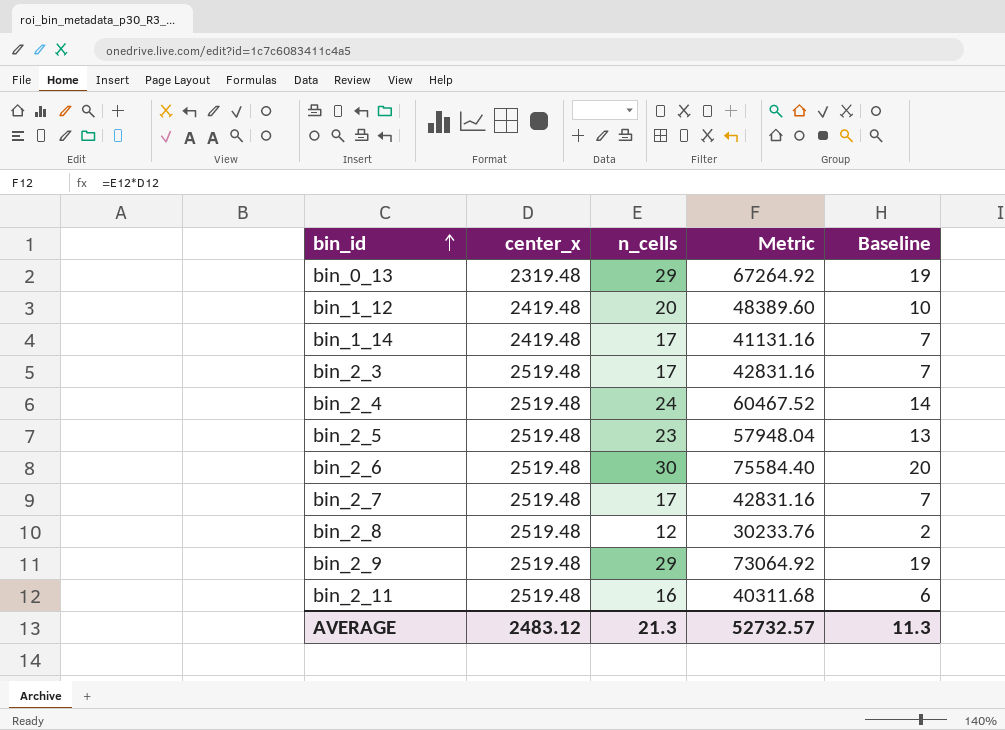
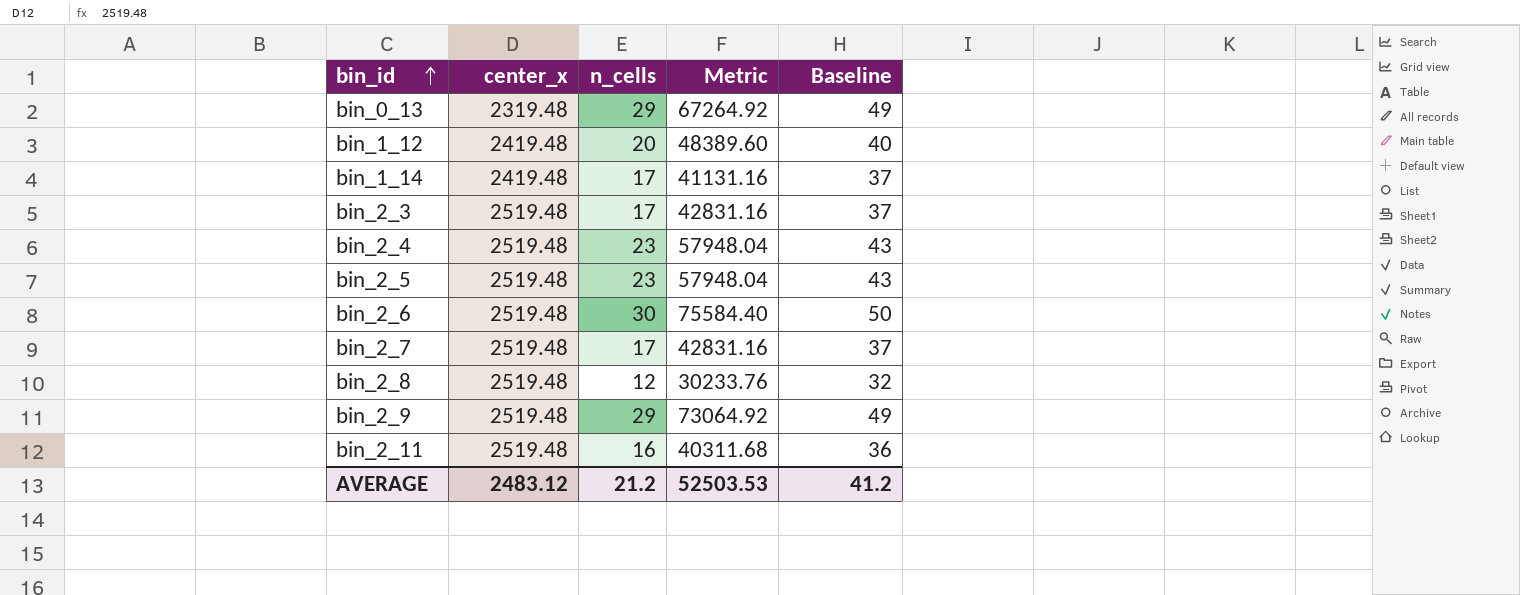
column Baseline | formula: [n_cells] - 10 -> [n_cells] + 20
bin_2_4 | n_cells: 24 -> 23
bin_2_4 | Metric: 60467.52 -> 57948.04
AVERAGE | n_cells: 21.3 -> 21.2
AVERAGE | Metric: 52732.57 -> 52503.53
AVERAGE | Baseline: 11.3 -> 41.2

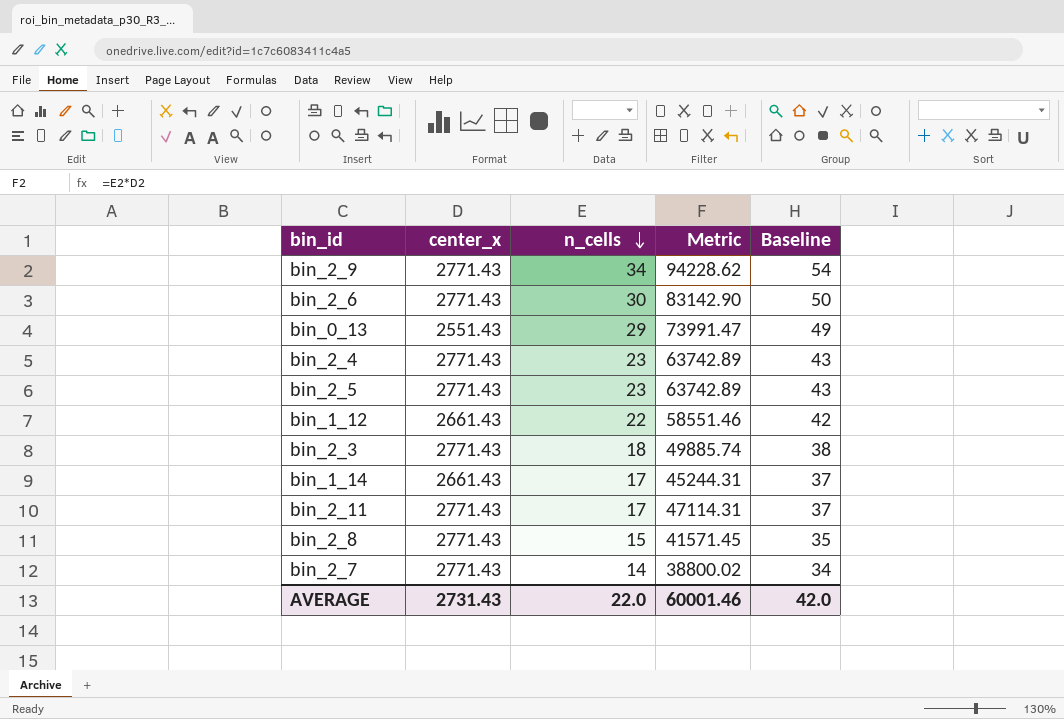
row order: bin_id ascending -> n_cells descending
bin_2_9 | center_x: 2519.48 -> 2771.43
bin_2_9 | n_cells: 29 -> 34
bin_2_9 | Metric: 73064.92 -> 94228.62
bin_2_9 | Baseline: 49 -> 54
bin_2_6 | center_x: 2519.48 -> 2771.43
bin_2_6 | Metric: 75584.40 -> 83142.90
bin_0_13 | center_x: 2319.48 -> 2551.43
bin_0_13 | Metric: 67264.92 -> 73991.47
bin_2_4 | center_x: 2519.48 -> 2771.43
bin_2_4 | Metric: 57948.04 -> 63742.89
bin_2_5 | center_x: 2519.48 -> 2771.43
bin_2_5 | Metric: 57948.04 -> 63742.89
bin_1_12 | center_x: 2419.48 -> 2661.43
bin_1_12 | n_cells: 20 -> 22
bin_1_12 | Metric: 48389.60 -> 58551.46
bin_1_12 | Baseline: 40 -> 42
bin_2_3 | center_x: 2519.48 -> 2771.43
bin_2_3 | n_cells: 17 -> 18
bin_2_3 | Metric: 42831.16 -> 49885.74
bin_2_3 | Baseline: 37 -> 38
bin_1_14 | center_x: 2419.48 -> 2661.43
bin_1_14 | Metric: 41131.16 -> 45244.31
bin_2_11 | center_x: 2519.48 -> 2771.43
bin_2_11 | n_cells: 16 -> 17
bin_2_11 | Metric: 40311.68 -> 47114.31
bin_2_11 | Baseline: 36 -> 37
bin_2_8 | center_x: 2519.48 -> 2771.43
bin_2_8 | n_cells: 12 -> 15
bin_2_8 | Metric: 30233.76 -> 41571.45
bin_2_8 | Baseline: 32 -> 35
bin_2_7 | center_x: 2519.48 -> 2771.43
bin_2_7 | n_cells: 17 -> 14
bin_2_7 | Metric: 42831.16 -> 38800.02
bin_2_7 | Baseline: 37 -> 34
AVERAGE | center_x: 2483.12 -> 2731.43
AVERAGE | n_cells: 21.2 -> 22.0
AVERAGE | Metric: 52503.53 -> 60001.46
AVERAGE | Baseline: 41.2 -> 42.0

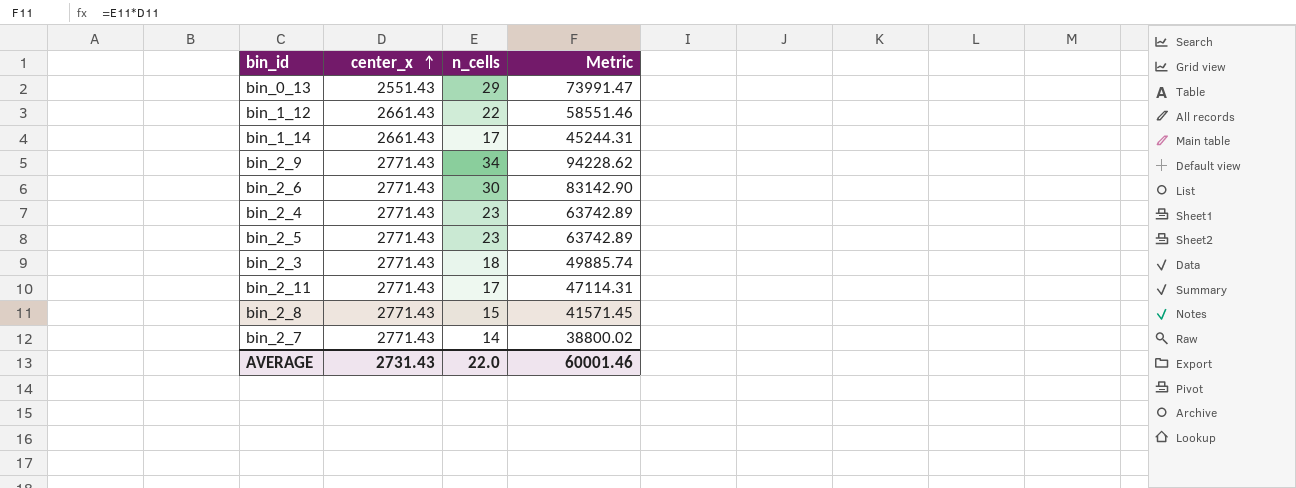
row order: n_cells descending -> center_x ascending
column Baseline | formula: [n_cells] + 20 -> none

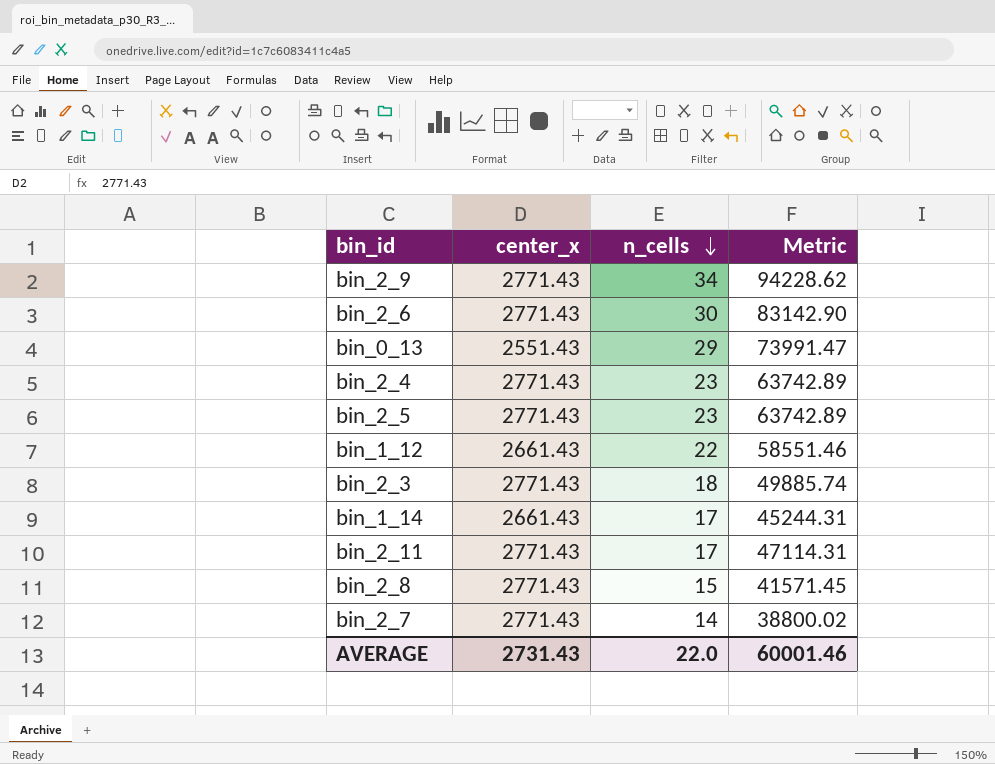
row order: center_x ascending -> n_cells descending

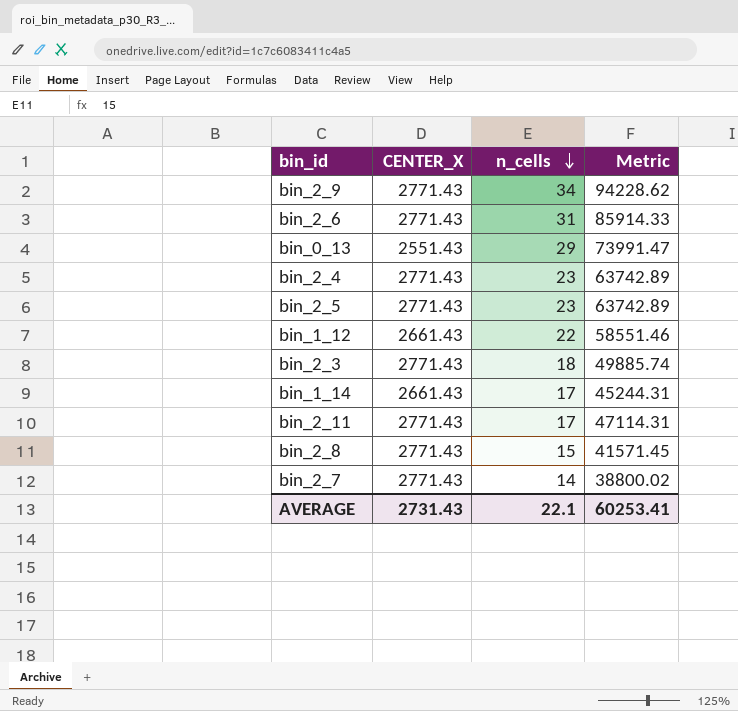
column name: center_x -> CENTER_X
bin_2_6 | n_cells: 30 -> 31
bin_2_6 | Metric: 83142.90 -> 85914.33
AVERAGE | n_cells: 22.0 -> 22.1
AVERAGE | Metric: 60001.46 -> 60253.41

